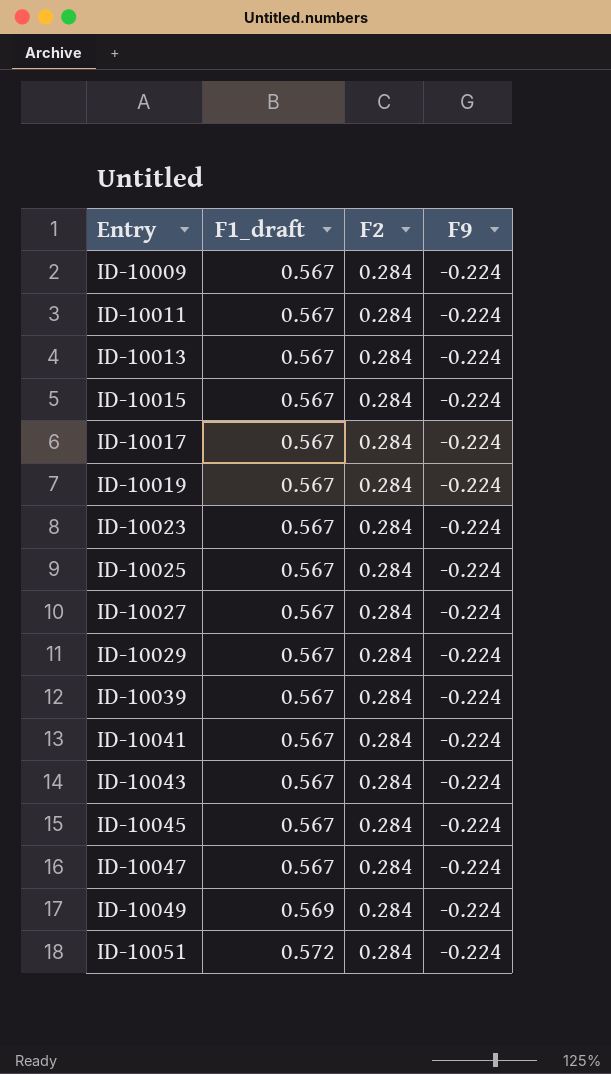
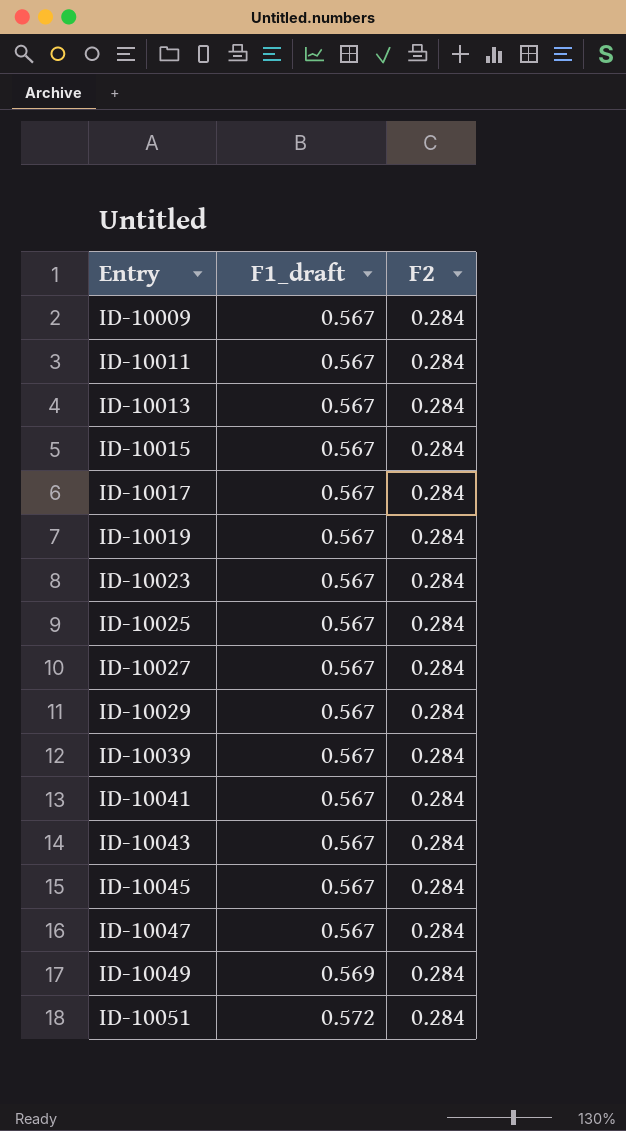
column F9 | position: 4 -> none

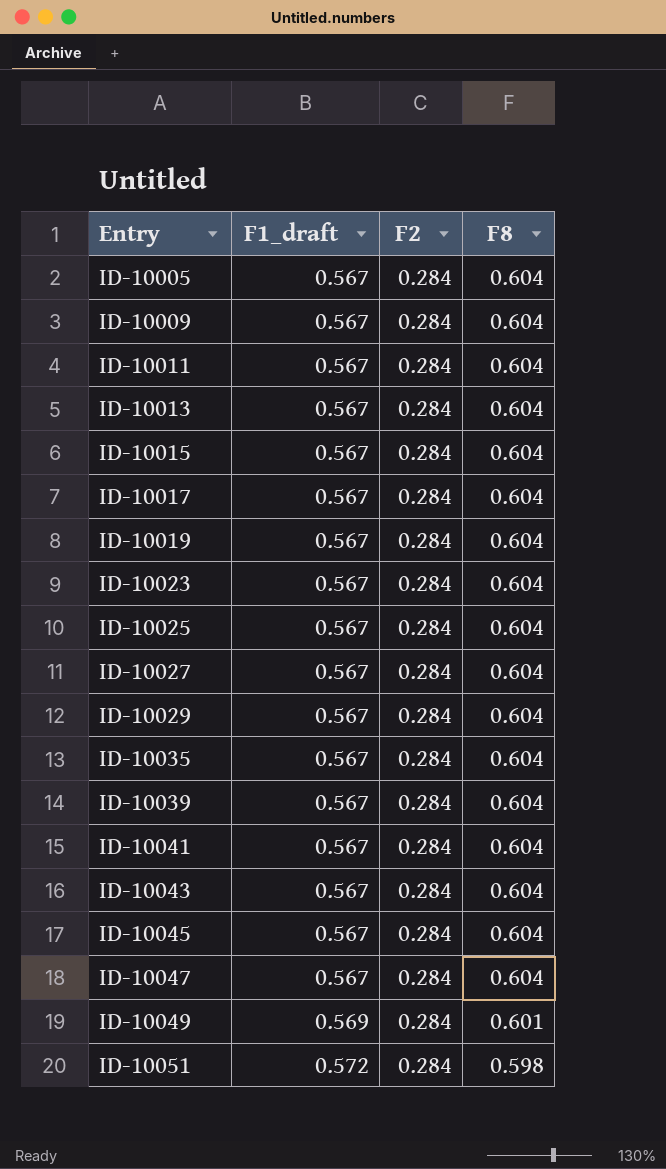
column F8 | position: none -> 4
row ID-10005: none -> 0.567 | 0.284 | 0.604
row ID-10035: none -> 0.567 | 0.284 | 0.604

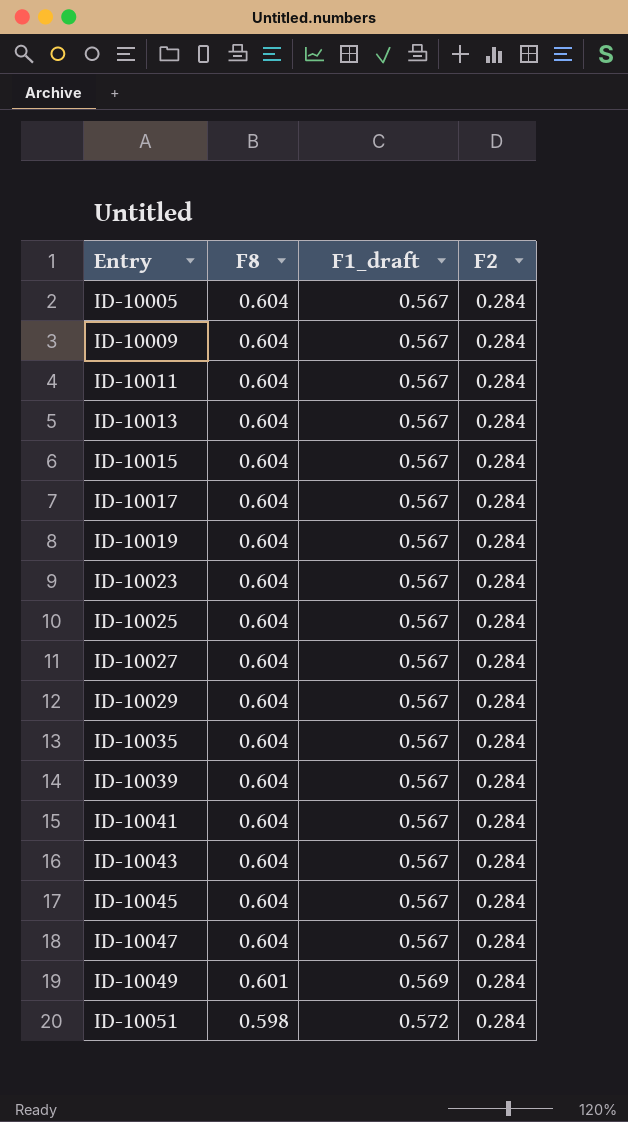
column F8 | position: 4 -> 2

